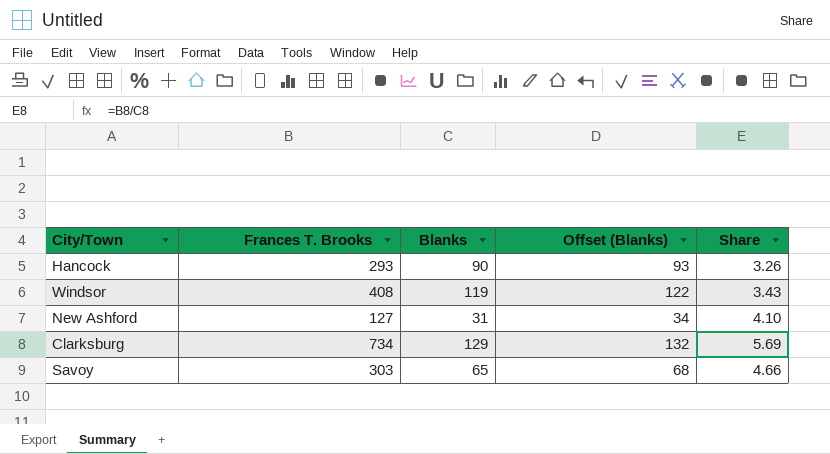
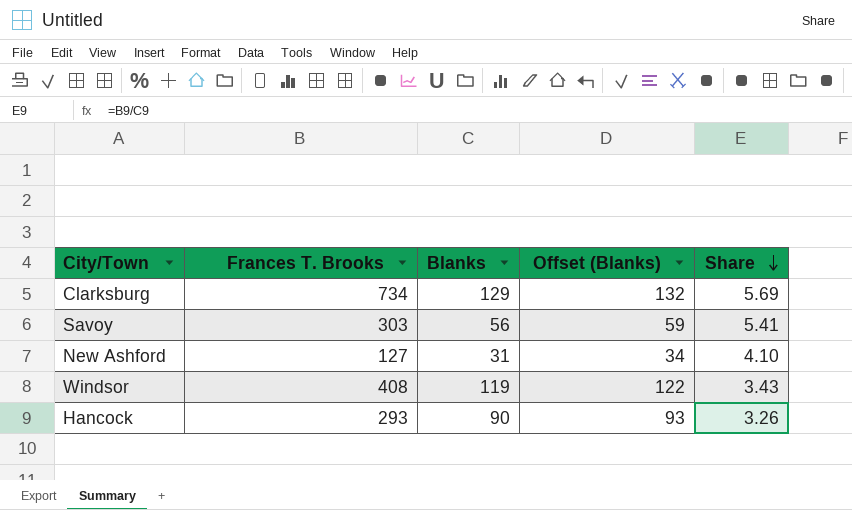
row order: none -> Share descending
Savoy | Blanks: 65 -> 56
Savoy | Offset (Blanks): 68 -> 59
Savoy | Share: 4.66 -> 5.41

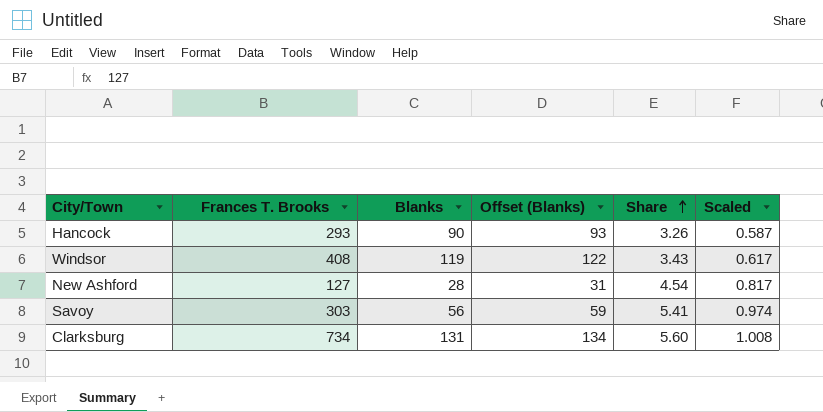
row order: Share descending -> Share ascending
column Scaled | formula: none -> [Share] * 0.18
New Ashford | Blanks: 31 -> 28
New Ashford | Offset (Blanks): 34 -> 31
New Ashford | Share: 4.10 -> 4.54
Clarksburg | Blanks: 129 -> 131
Clarksburg | Offset (Blanks): 132 -> 134
Clarksburg | Share: 5.69 -> 5.60

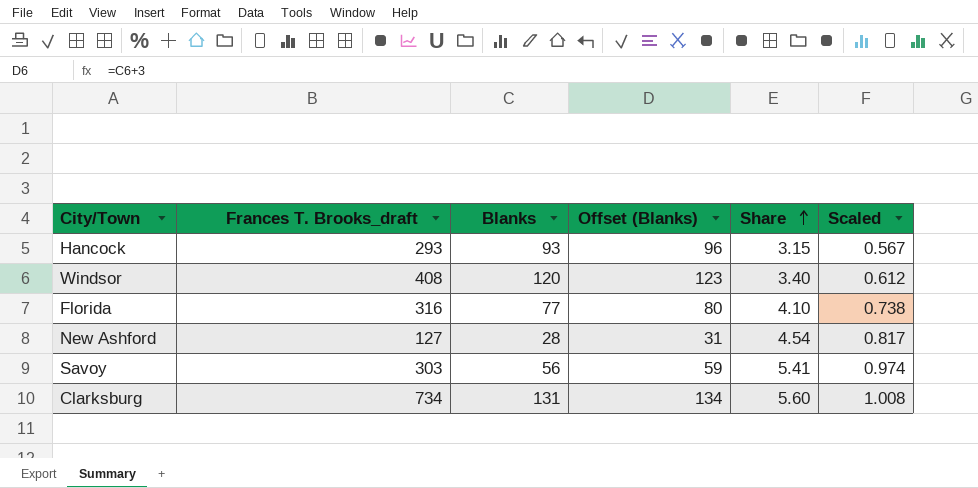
column name: Frances T. Brooks -> Frances T. Brooks_draft
Hancock | Blanks: 90 -> 93
Hancock | Offset (Blanks): 93 -> 96
Hancock | Share: 3.26 -> 3.15
Hancock | Scaled: 0.587 -> 0.567
Windsor | Blanks: 119 -> 120
Windsor | Offset (Blanks): 122 -> 123
Windsor | Share: 3.43 -> 3.40
Windsor | Scaled: 0.617 -> 0.612
row Florida: none -> 316 | 77 | 80 | 4.10 | 0.738

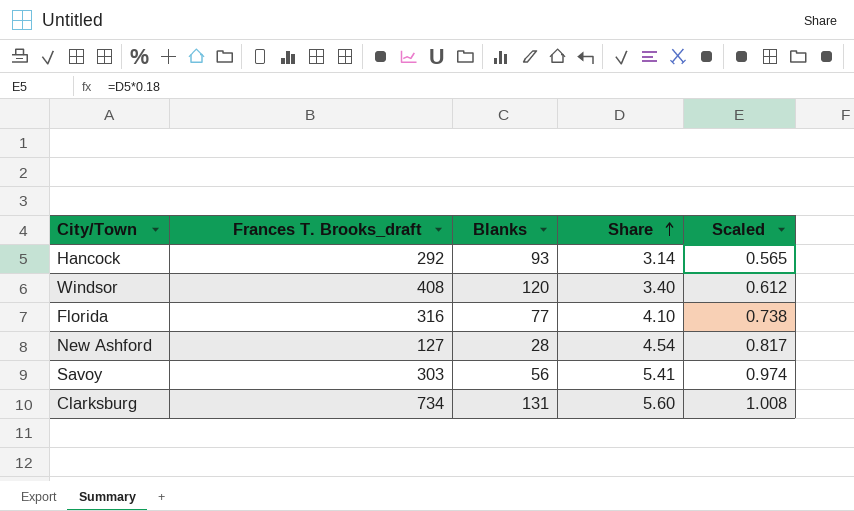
column Offset (Blanks) | formula: [Blanks] + 3 -> none
Hancock | Frances T. Brooks_draft: 293 -> 292
Hancock | Share: 3.15 -> 3.14
Hancock | Scaled: 0.567 -> 0.565

